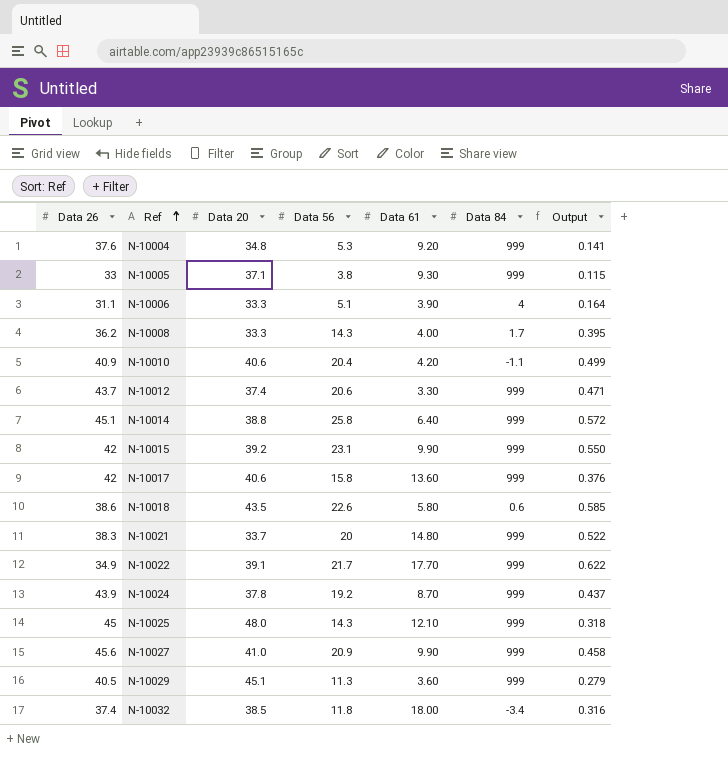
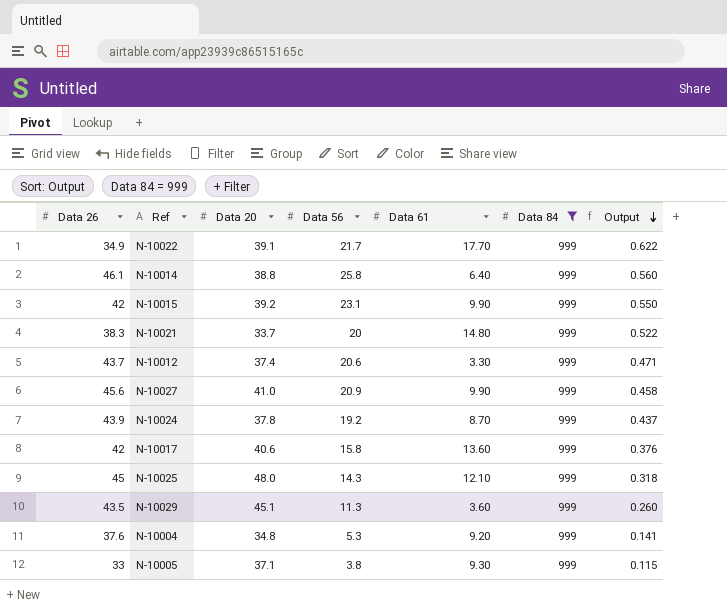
filter: none -> Data 84 = 999
row order: Ref ascending -> Output descending
N-10014 | Data 26: 45.1 -> 46.1
N-10014 | Output: 0.572 -> 0.560
N-10029 | Data 26: 40.5 -> 43.5
N-10029 | Output: 0.279 -> 0.260

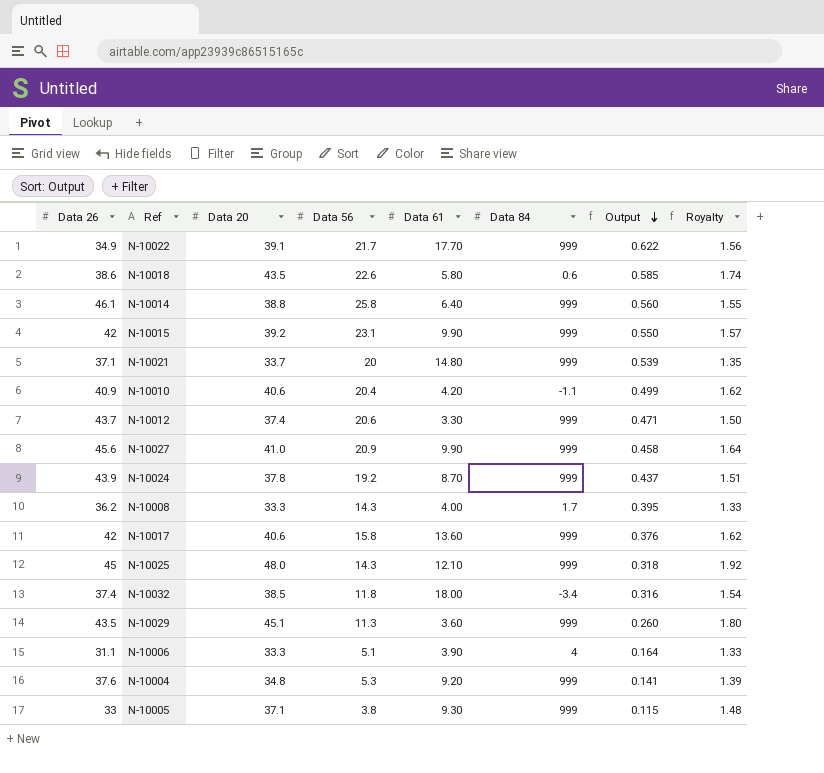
filter: Data 84 = 999 -> none
column Royalty | formula: none -> [Data 20] * 0.04
N-10021 | Data 26: 38.3 -> 37.1
N-10021 | Output: 0.522 -> 0.539

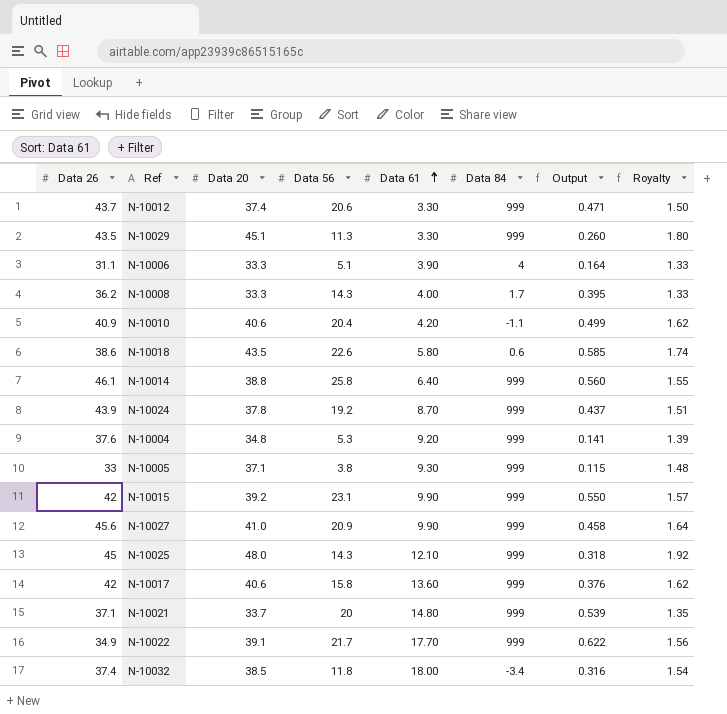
row order: Output descending -> Data 61 ascending
N-10029 | Data 61: 3.60 -> 3.30

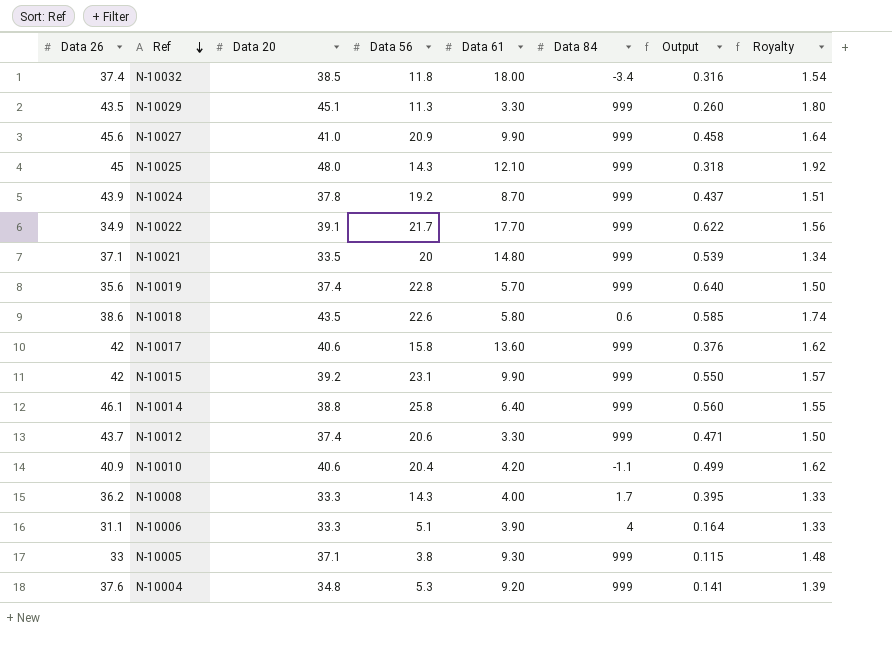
row order: Data 61 ascending -> Ref descending
N-10021 | Data 20: 33.7 -> 33.5
N-10021 | Royalty: 1.35 -> 1.34
row N-10019: none -> 35.6 | 37.4 | 22.8 | 5.70 | 999 | 0.640 | 1.50

